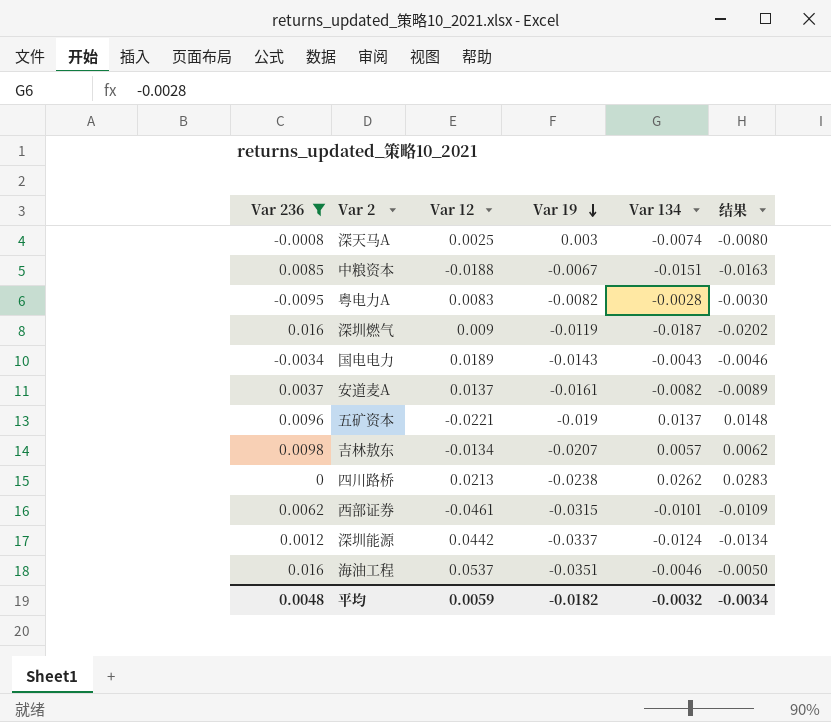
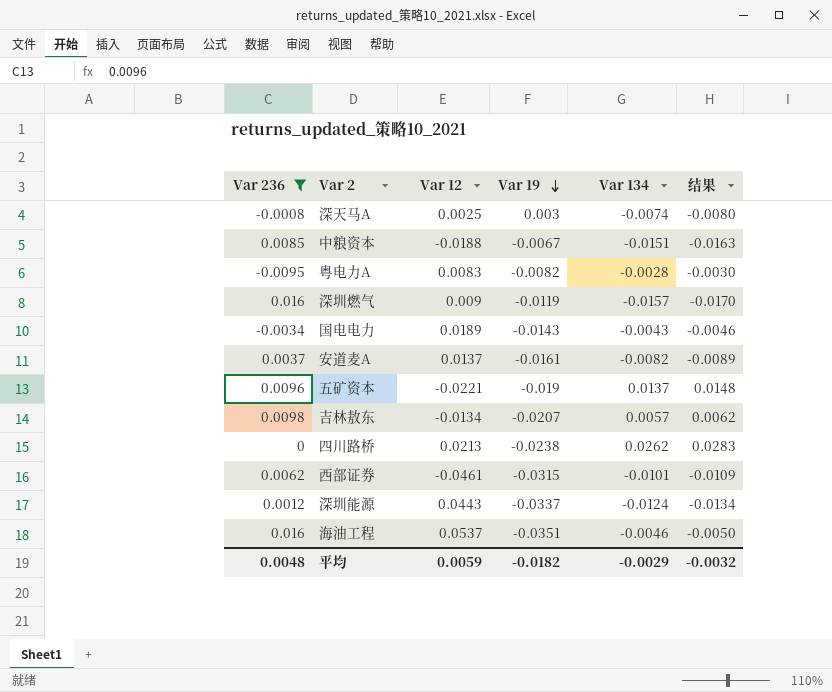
深圳燃气 | Var 134: -0.0187 -> -0.0157
深圳燃气 | 结果: -0.0202 -> -0.0170
深圳能源 | Var 12: 0.0442 -> 0.0443
平均 | Var 134: -0.0032 -> -0.0029
平均 | 结果: -0.0034 -> -0.0032

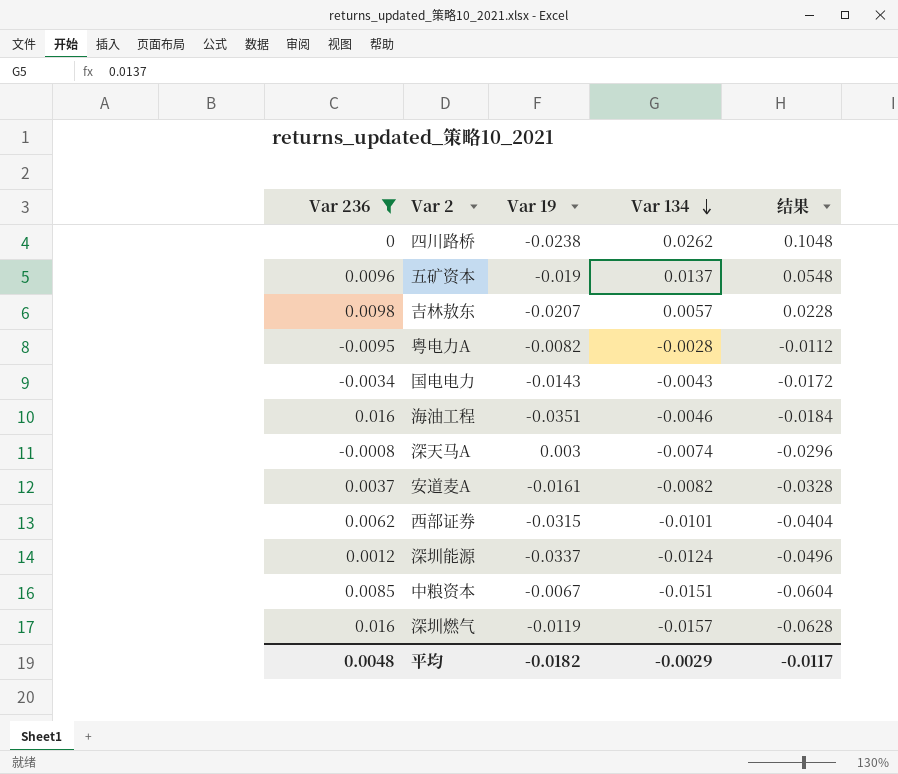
row order: Var 19 descending -> Var 134 descending
column Var 12 | position: 3 -> none
column 结果 | formula: [Var 134] * 1.08 -> [Var 134] * 4
平均 | 结果: -0.0032 -> -0.0117

